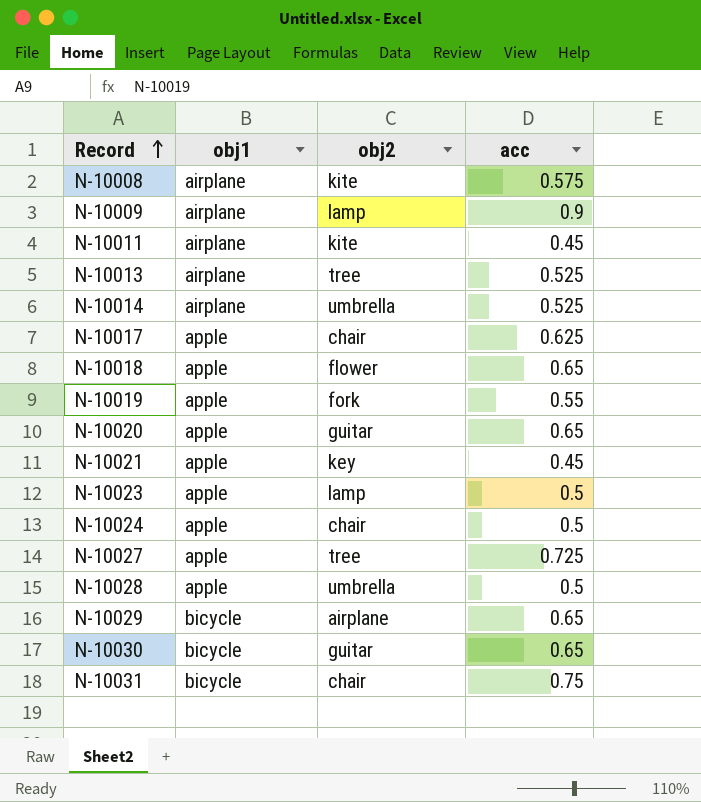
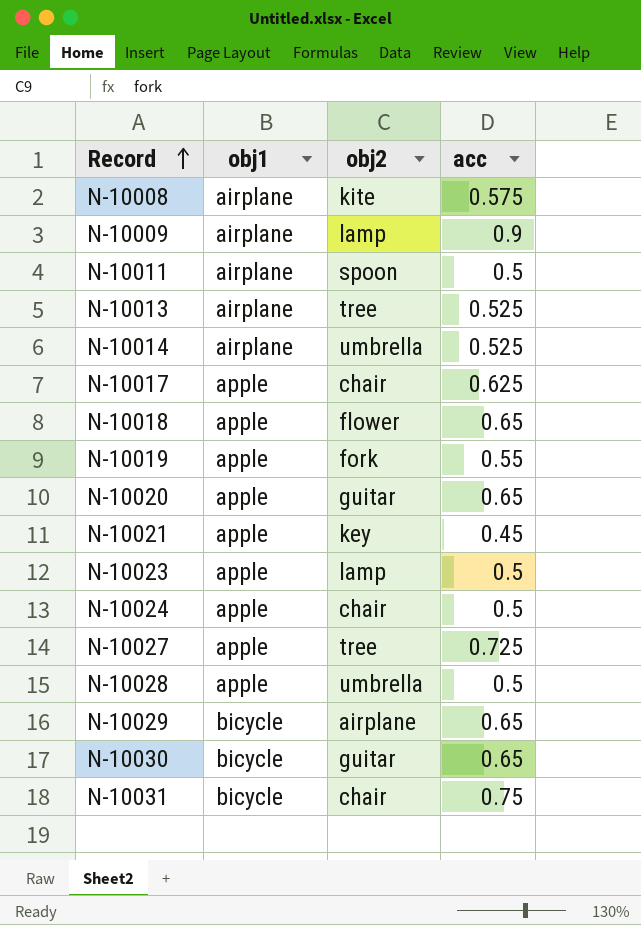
N-10011 | obj2: kite -> spoon
N-10011 | acc: 0.45 -> 0.5

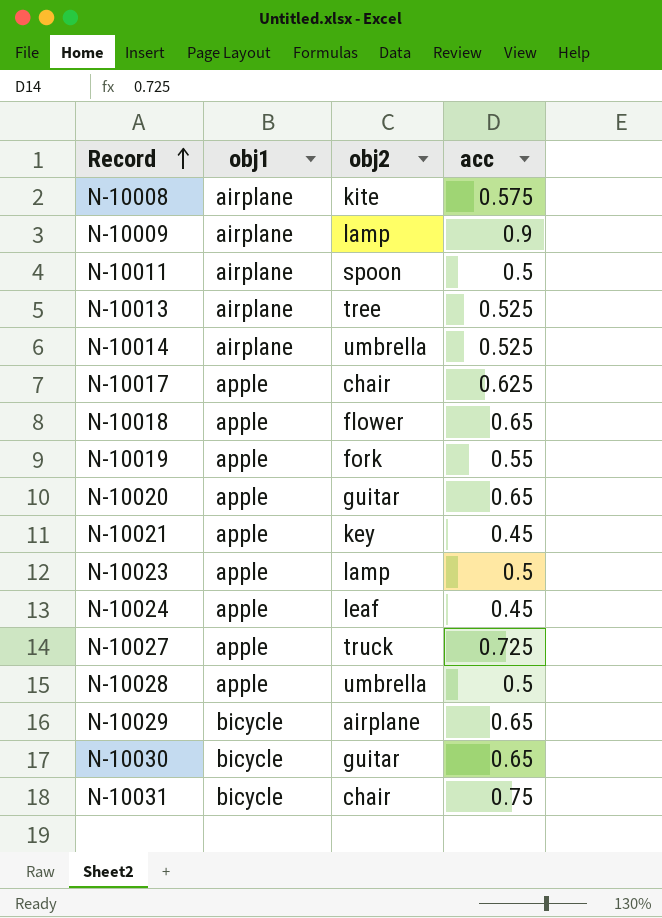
N-10024 | obj2: chair -> leaf
N-10024 | acc: 0.5 -> 0.45
N-10027 | obj2: tree -> truck

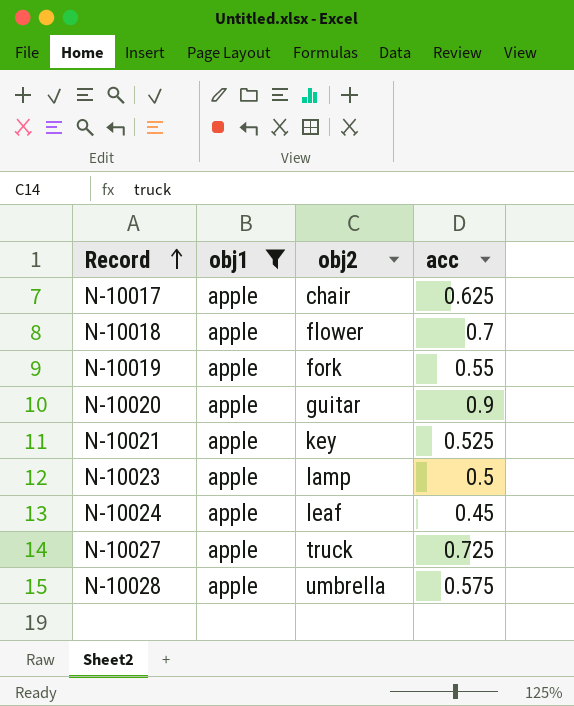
filter: none -> obj1 = apple
N-10018 | acc: 0.65 -> 0.7
N-10020 | acc: 0.65 -> 0.9
N-10021 | acc: 0.45 -> 0.525
N-10028 | acc: 0.5 -> 0.575

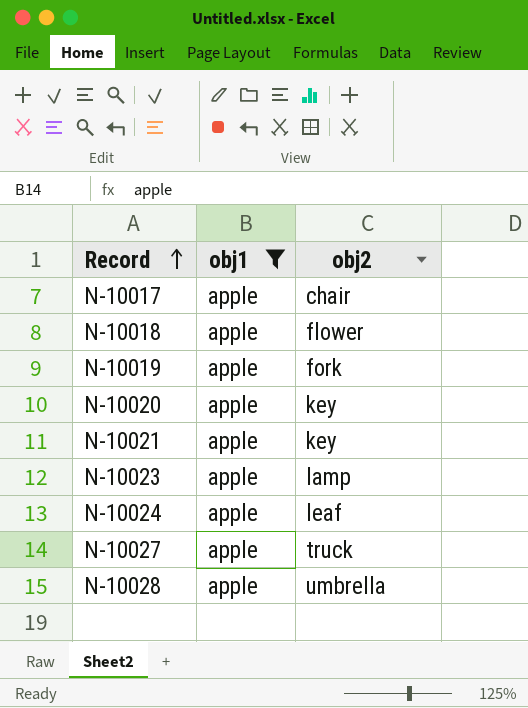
column acc | position: 4 -> none
N-10020 | obj2: guitar -> key

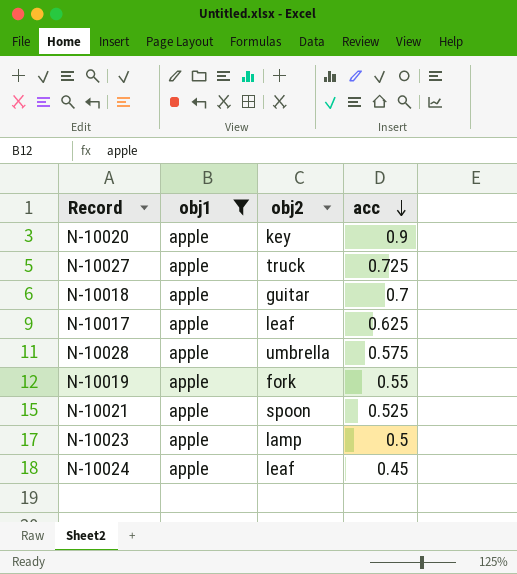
row order: Record ascending -> acc descending
column acc | position: none -> 4
N-10018 | obj2: flower -> guitar
N-10017 | obj2: chair -> leaf
N-10021 | obj2: key -> spoon

